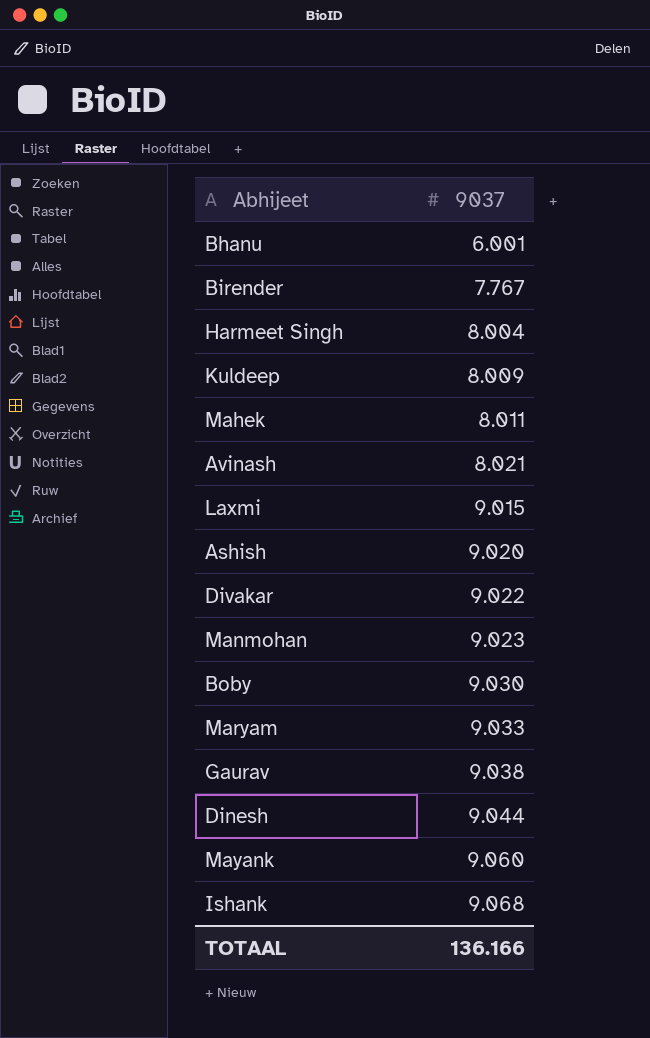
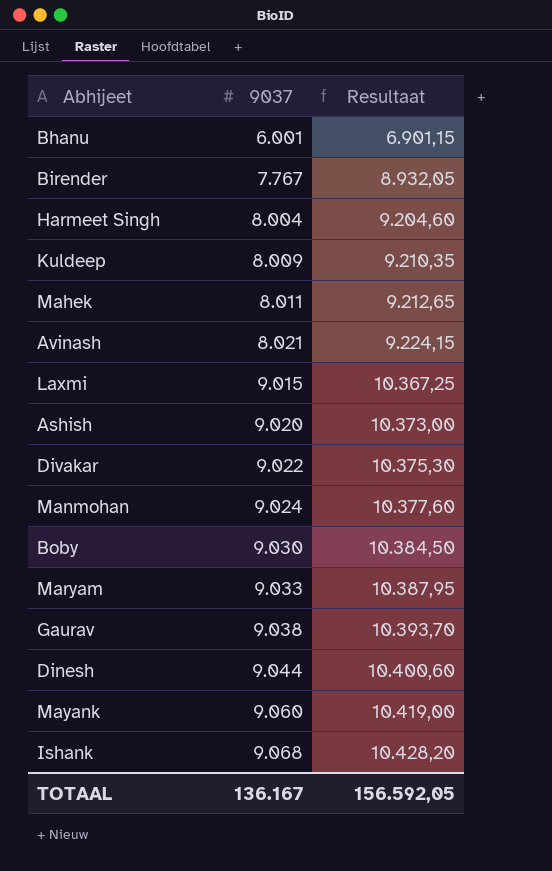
column Resultaat | formula: none -> [9037] * 1,15
Manmohan | 9037: 9.023 -> 9.024
TOTAAL | 9037: 136.166 -> 136.167

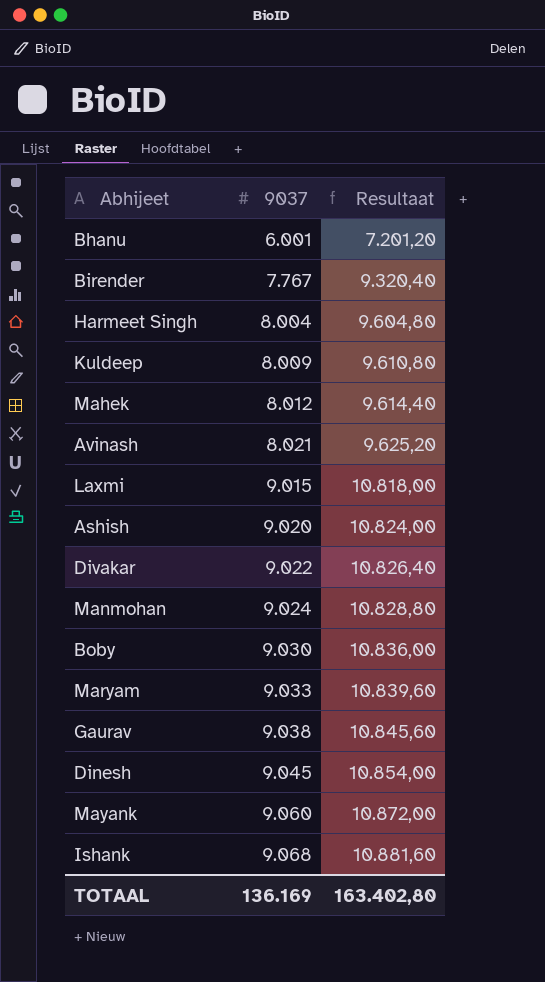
column Resultaat | formula: [9037] * 1,15 -> [9037] * 1,2
Mahek | 9037: 8.011 -> 8.012
Dinesh | 9037: 9.044 -> 9.045
TOTAAL | 9037: 136.167 -> 136.169
TOTAAL | Resultaat: 156.592,05 -> 163.402,80

